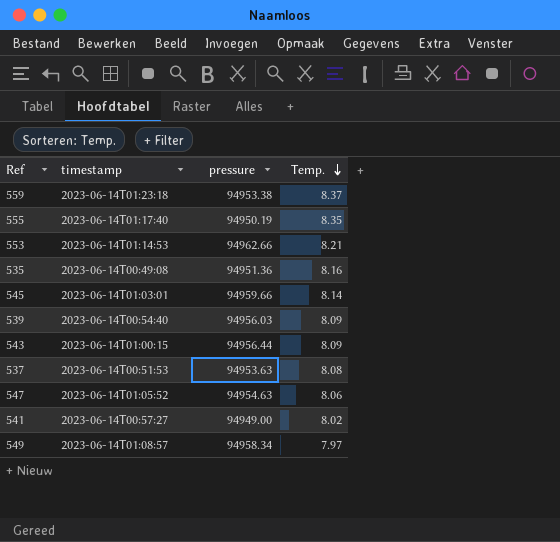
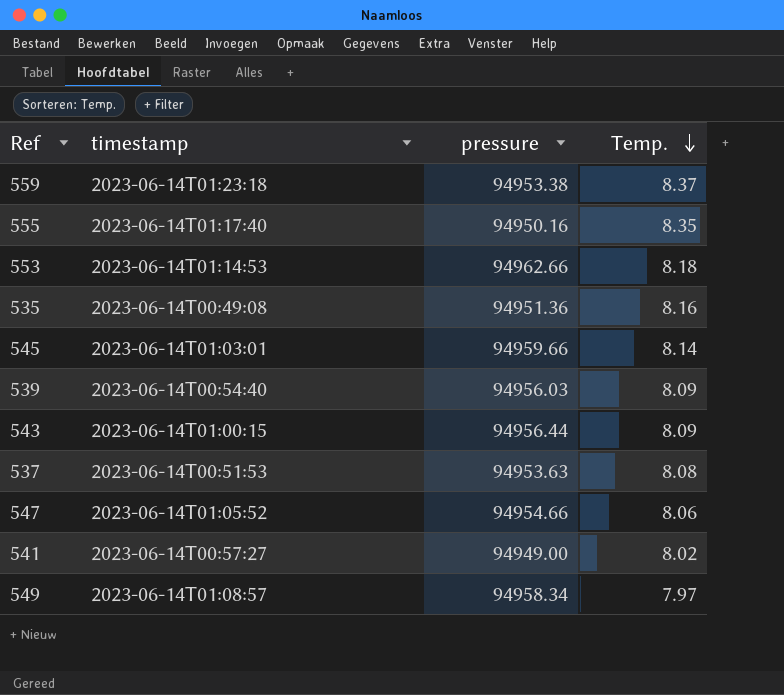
555 | pressure: 94950.19 -> 94950.16
553 | Temp.: 8.21 -> 8.18
547 | pressure: 94954.63 -> 94954.66

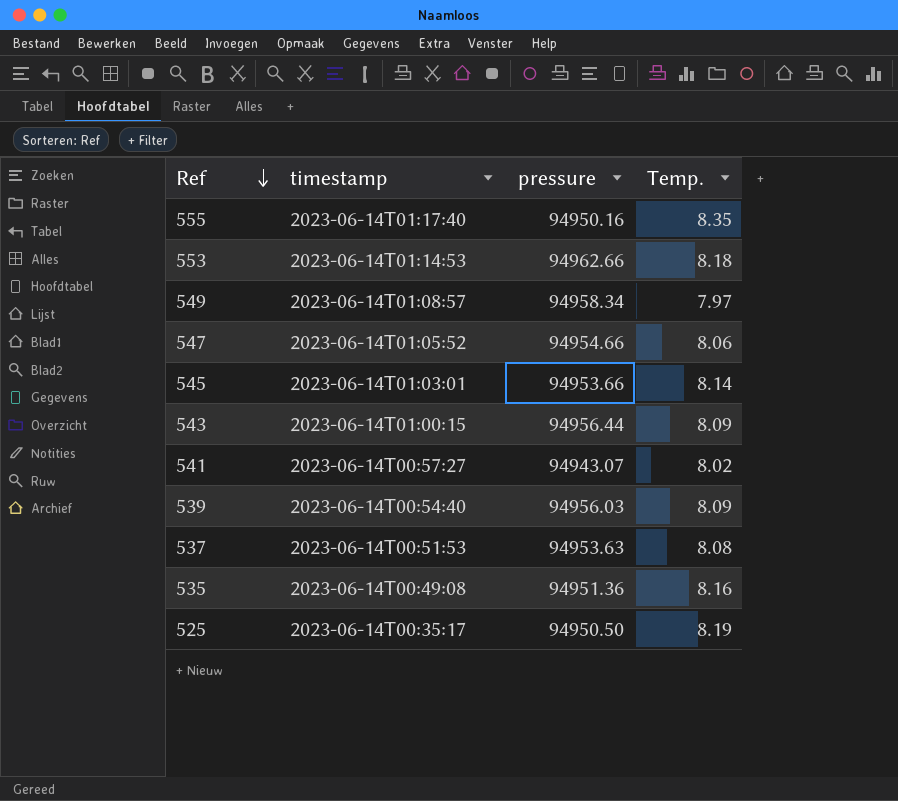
row order: Temp. descending -> Ref descending
row 559: 2023-06-14T01:23:18 | 94953.38 | 8.37 -> none
545 | pressure: 94959.66 -> 94953.66
541 | pressure: 94949.00 -> 94943.07
row 525: none -> 2023-06-14T00:35:17 | 94950.50 | 8.19

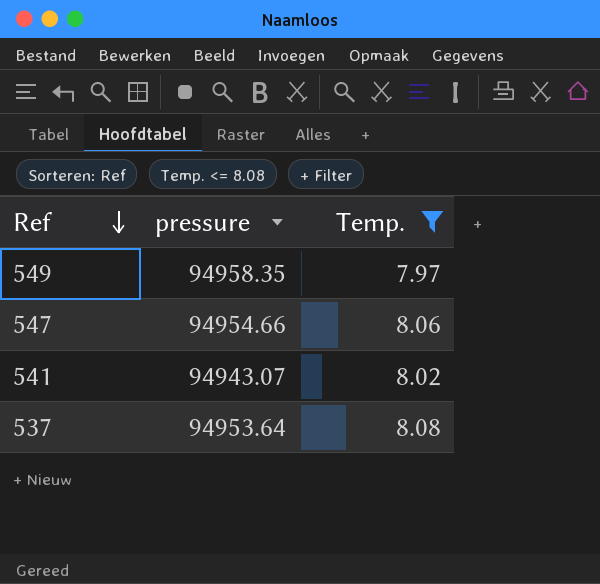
filter: none -> Temp. <= 8.08
column timestamp | position: 2 -> none
549 | pressure: 94958.34 -> 94958.35
537 | pressure: 94953.63 -> 94953.64

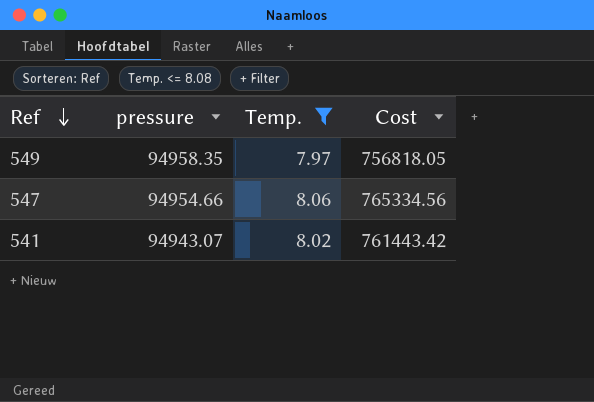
column Cost | formula: none -> [pressure] * [Temp.]
row 537: 94953.64 | 8.08 -> none

